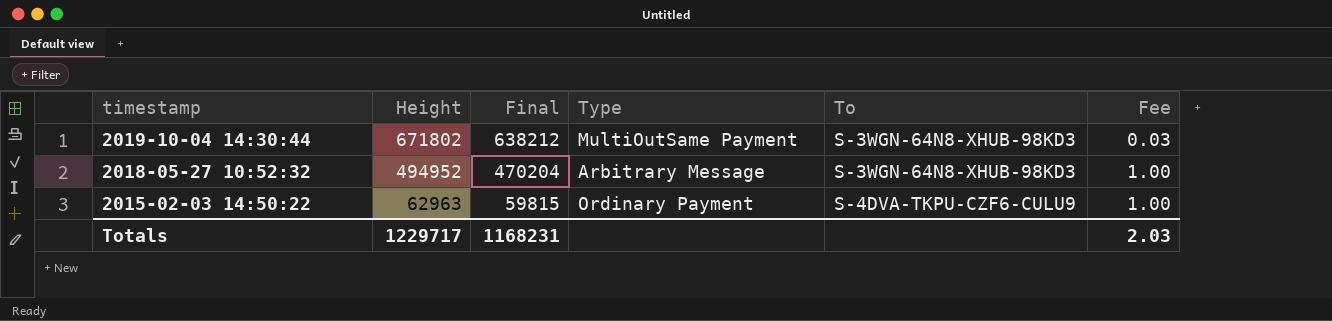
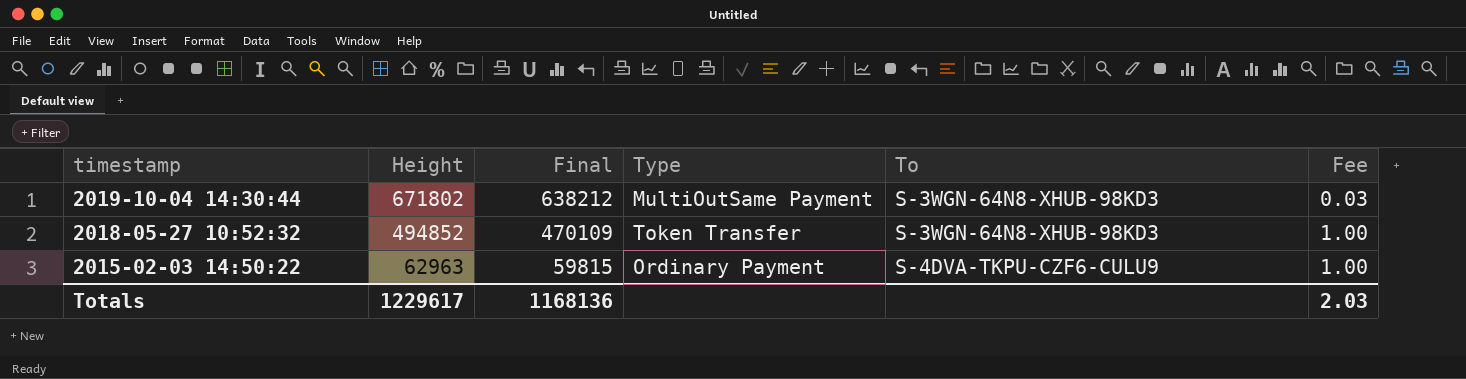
2018-05-27 10:52:32 | Height: 494952 -> 494852
2018-05-27 10:52:32 | Final: 470204 -> 470109
2018-05-27 10:52:32 | Type: Arbitrary Message -> Token Transfer
Totals | Height: 1229717 -> 1229617
Totals | Final: 1168231 -> 1168136

